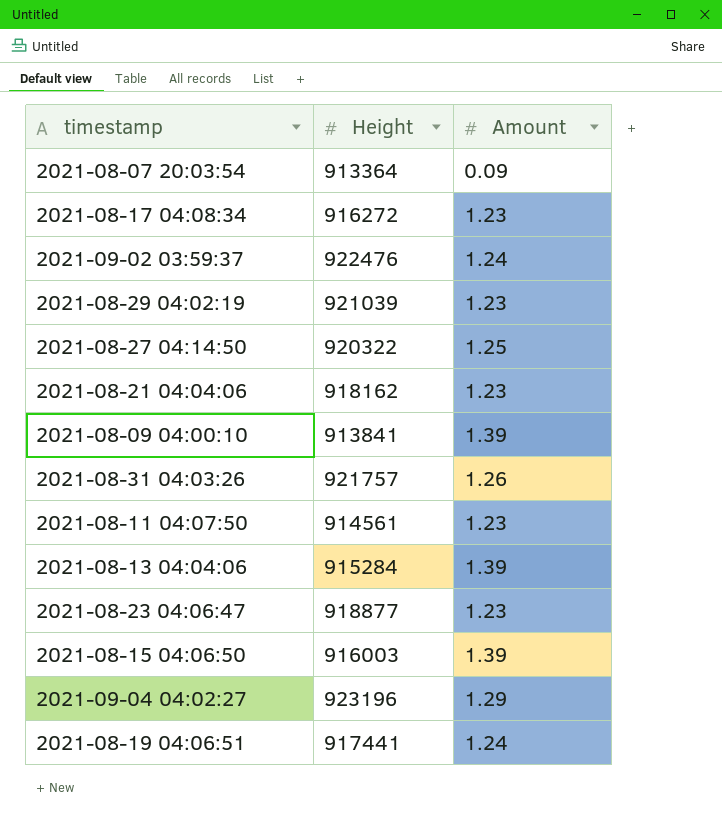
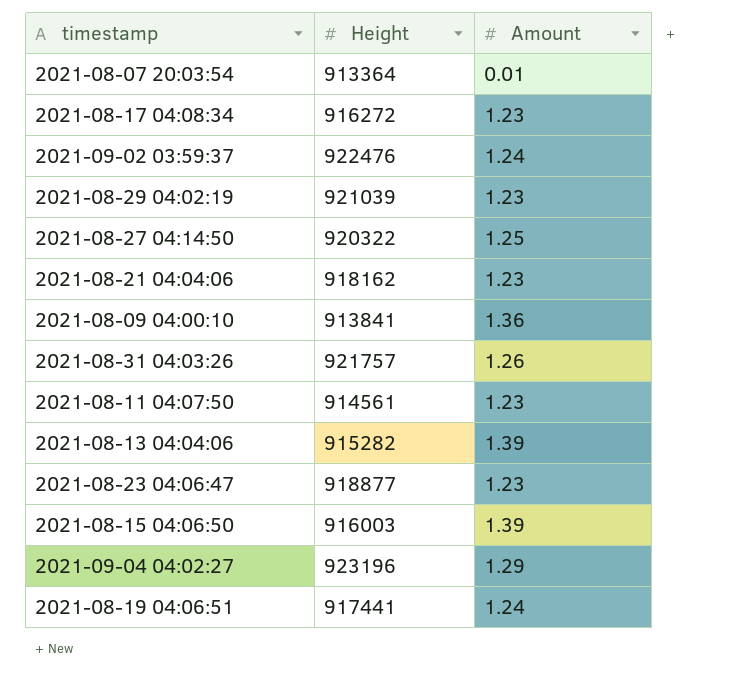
2021-08-07 20:03:54 | Amount: 0.09 -> 0.01
2021-08-09 04:00:10 | Amount: 1.39 -> 1.36
2021-08-13 04:04:06 | Height: 915284 -> 915282

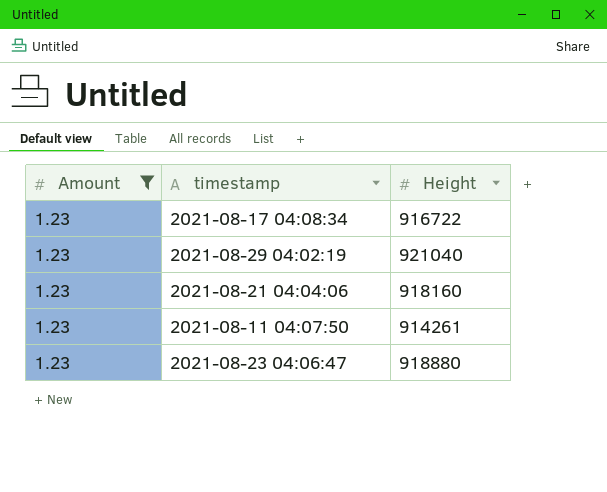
filter: none -> Amount = 1.23
column Amount | position: 3 -> 1
2021-08-17 04:08:34 | Height: 916272 -> 916722
2021-08-29 04:02:19 | Height: 921039 -> 921040
2021-08-21 04:04:06 | Height: 918162 -> 918160
2021-08-11 04:07:50 | Height: 914561 -> 914261
2021-08-23 04:06:47 | Height: 918877 -> 918880

